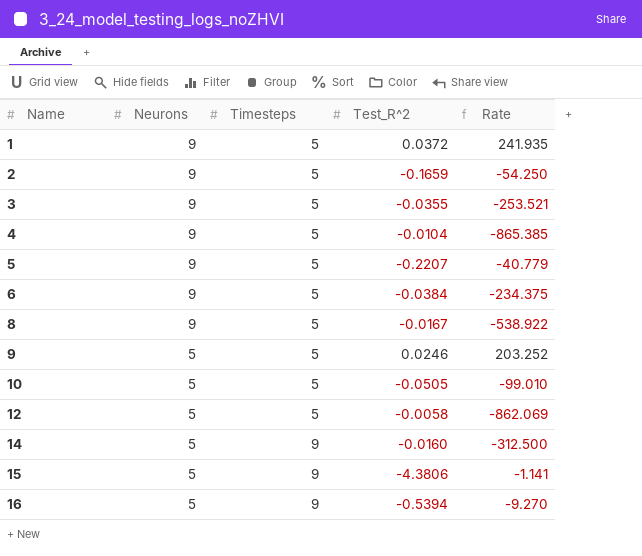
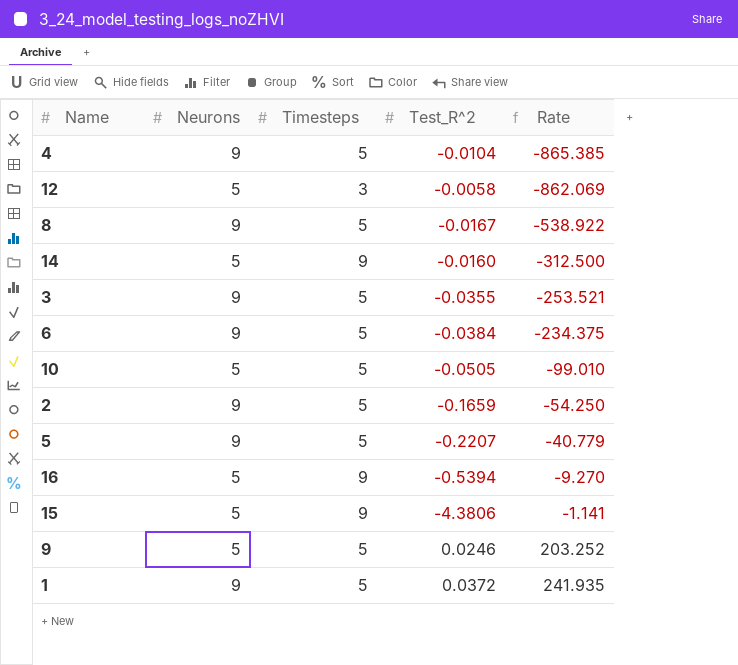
row order: Name ascending -> Rate ascending
12 | Timesteps: 5 -> 3

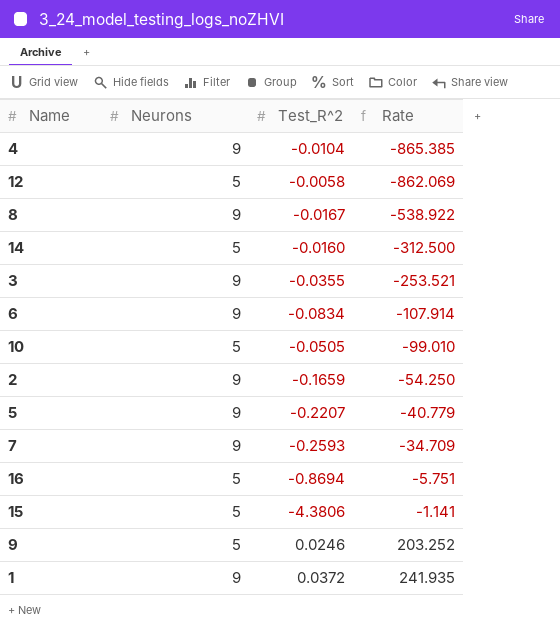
column Timesteps | position: 3 -> none
6 | Test_R^2: -0.0384 -> -0.0834
6 | Rate: -234.375 -> -107.914
row 7: none -> 9 | -0.2593 | -34.709
16 | Test_R^2: -0.5394 -> -0.8694
16 | Rate: -9.270 -> -5.751

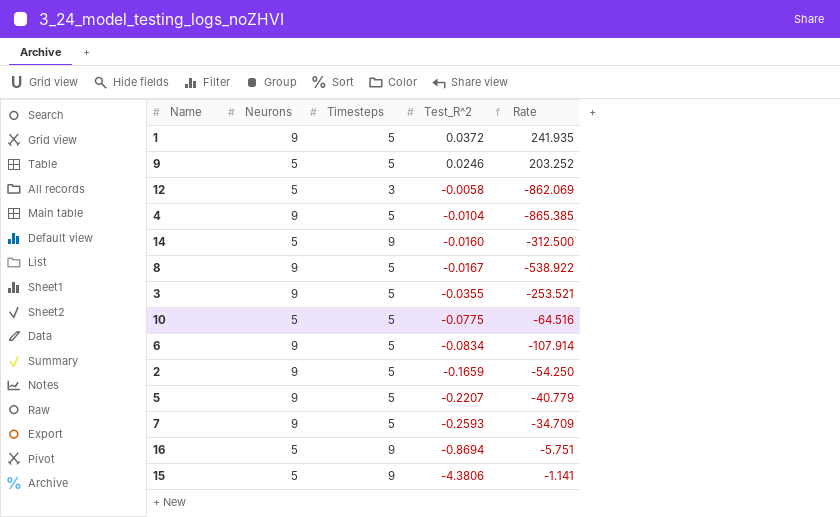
row order: Rate ascending -> Test_R^2 descending
column Timesteps | position: none -> 3
10 | Test_R^2: -0.0505 -> -0.0775
10 | Rate: -99.010 -> -64.516

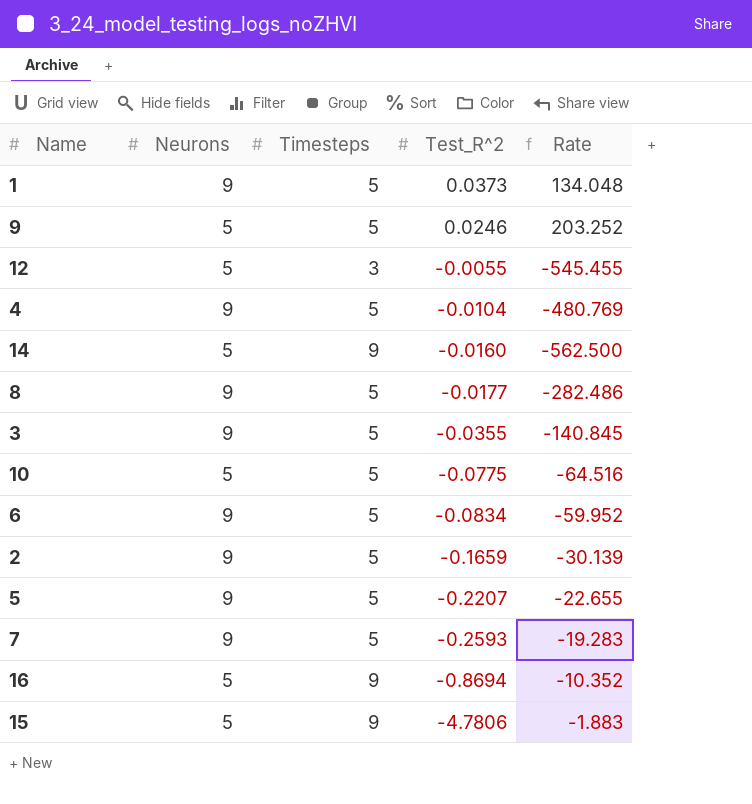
column Rate | formula: [Neurons] / [Test_R^2] -> [Timesteps] / [Test_R^2]
1 | Test_R^2: 0.0372 -> 0.0373
12 | Test_R^2: -0.0058 -> -0.0055
8 | Test_R^2: -0.0167 -> -0.0177
15 | Test_R^2: -4.3806 -> -4.7806

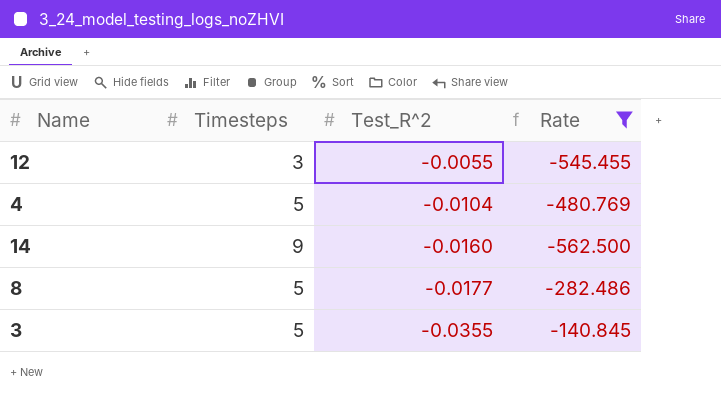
filter: none -> Rate <= -140.845
column Neurons | position: 2 -> none

